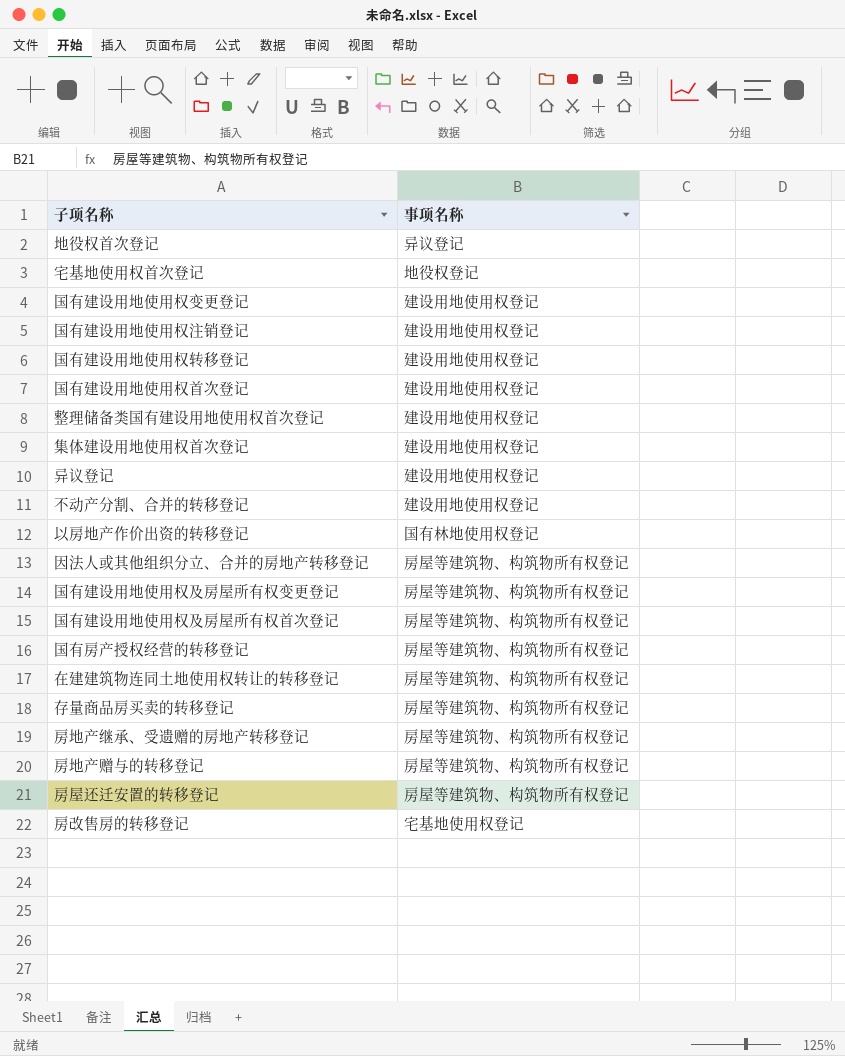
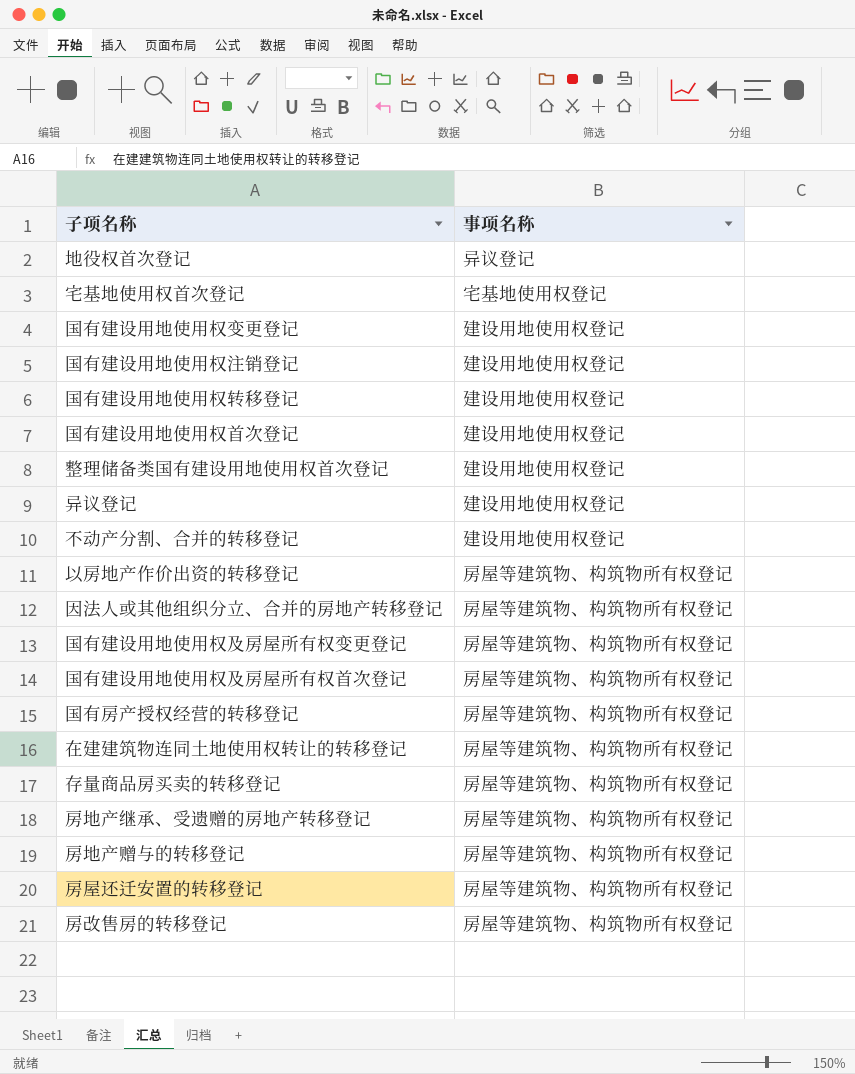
row 集体建设用地使用权首次登记: 建设用地使用权登记 -> none
宅基地使用权首次登记 | 事项名称: 地役权登记 -> 宅基地使用权登记
以房地产作价出资的转移登记 | 事项名称: 国有林地使用权登记 -> 房屋等建筑物、构筑物所有权登记
房改售房的转移登记 | 事项名称: 宅基地使用权登记 -> 房屋等建筑物、构筑物所有权登记

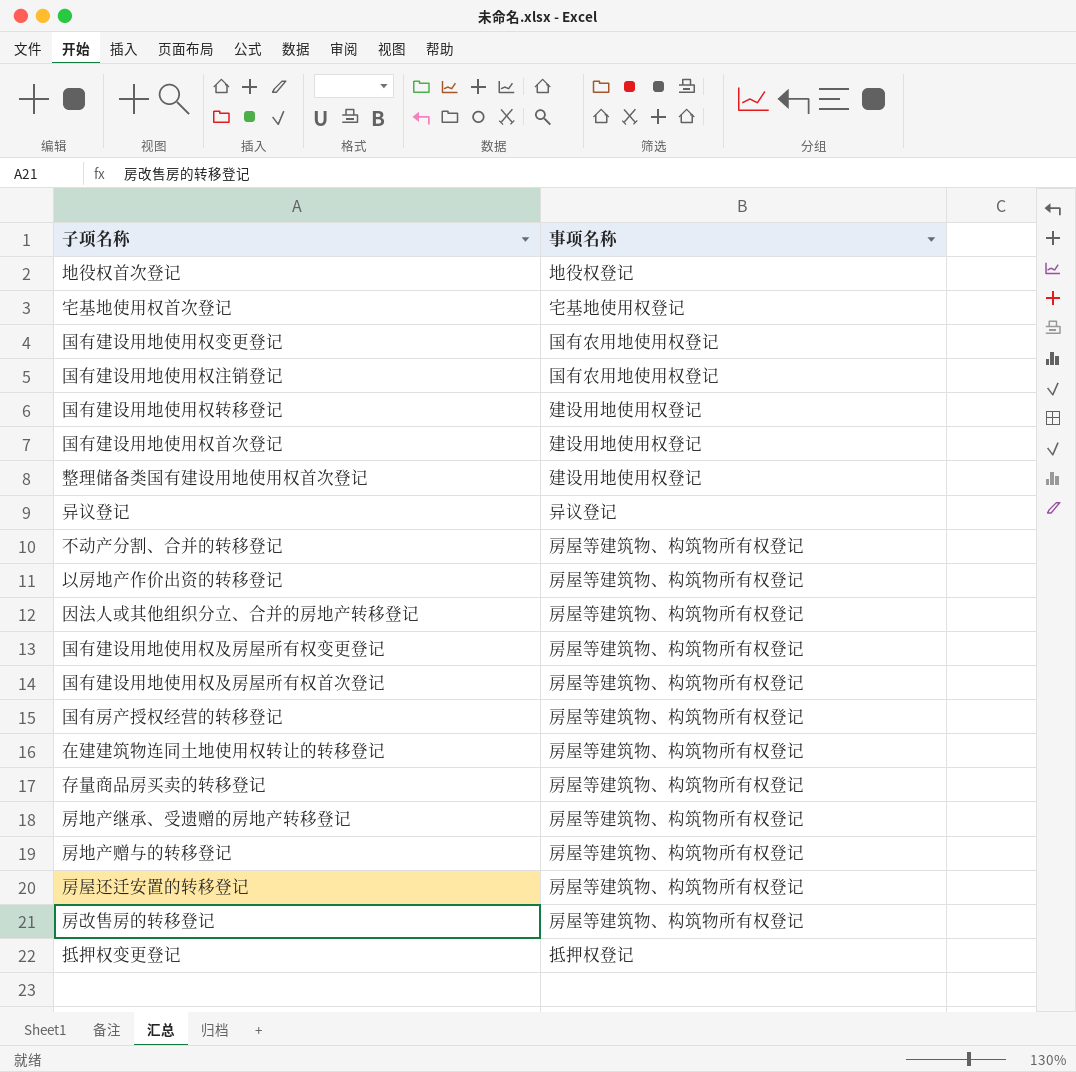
地役权首次登记 | 事项名称: 异议登记 -> 地役权登记
国有建设用地使用权变更登记 | 事项名称: 建设用地使用权登记 -> 国有农用地使用权登记
国有建设用地使用权注销登记 | 事项名称: 建设用地使用权登记 -> 国有农用地使用权登记
异议登记 | 事项名称: 建设用地使用权登记 -> 异议登记
不动产分割、合并的转移登记 | 事项名称: 建设用地使用权登记 -> 房屋等建筑物、构筑物所有权登记
row 抵押权变更登记: none -> 抵押权登记

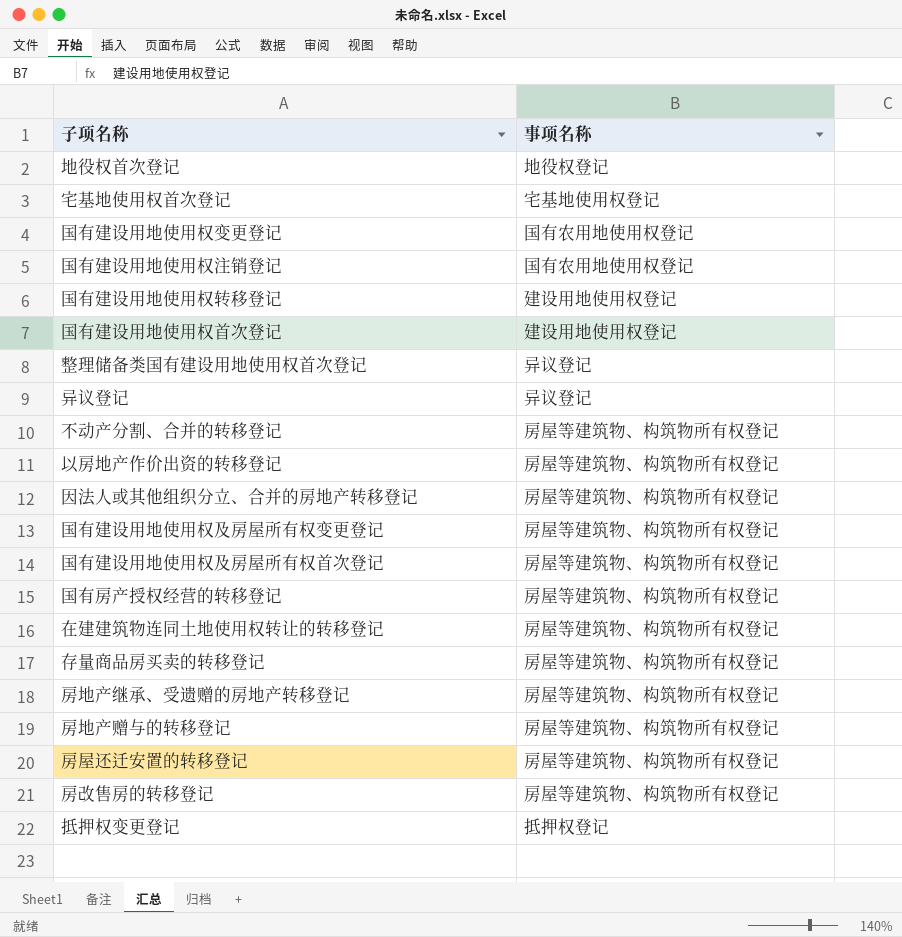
整理储备类国有建设用地使用权首次登记 | 事项名称: 建设用地使用权登记 -> 异议登记

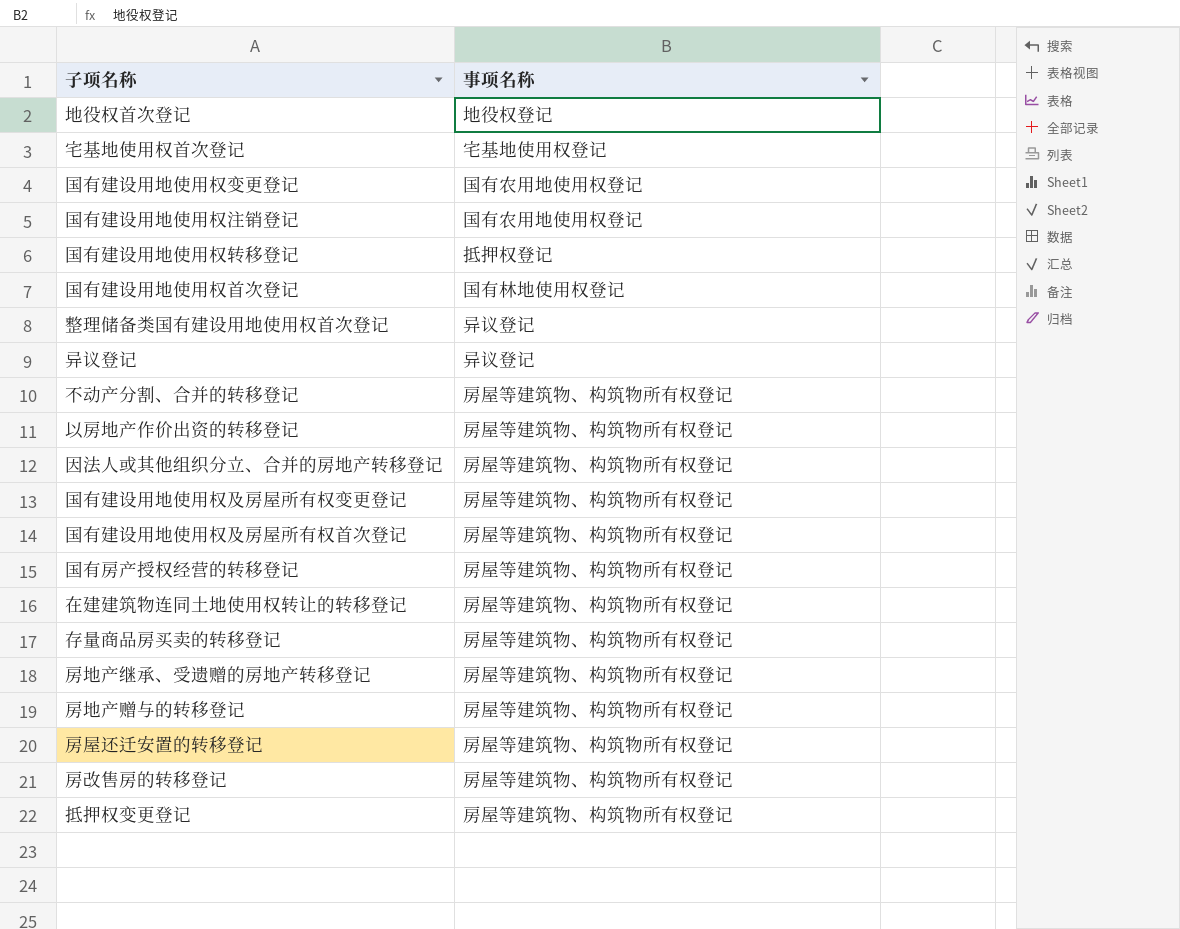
国有建设用地使用权转移登记 | 事项名称: 建设用地使用权登记 -> 抵押权登记
国有建设用地使用权首次登记 | 事项名称: 建设用地使用权登记 -> 国有林地使用权登记
抵押权变更登记 | 事项名称: 抵押权登记 -> 房屋等建筑物、构筑物所有权登记

